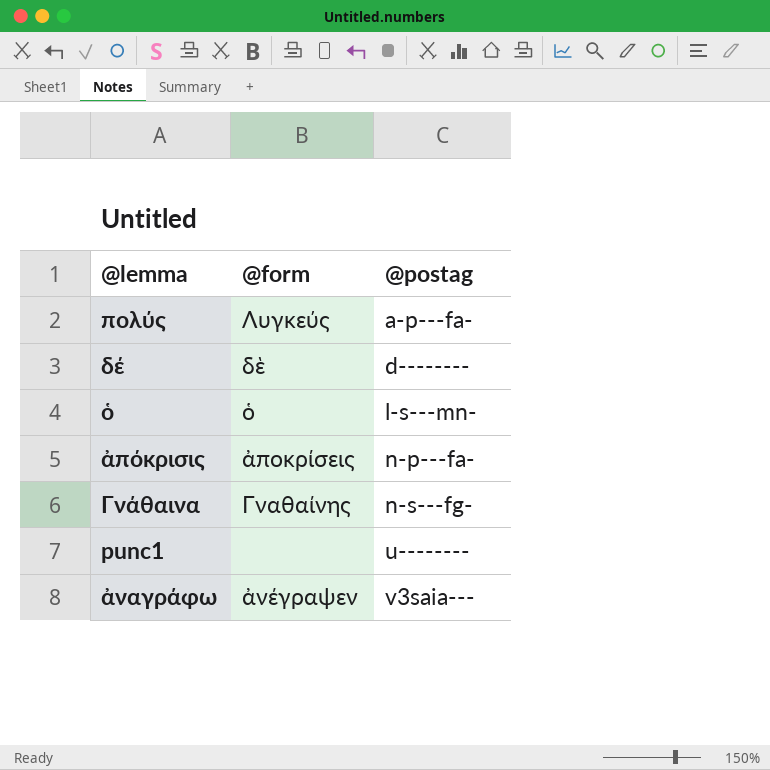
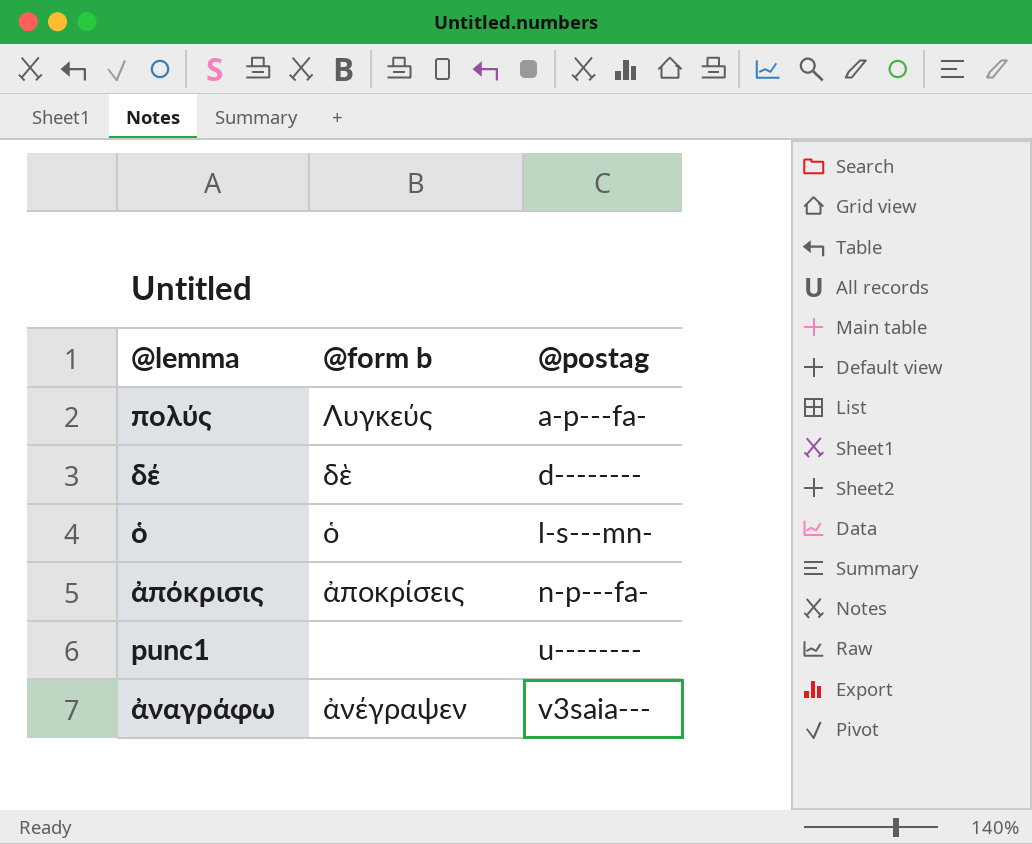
column name: @form -> @form b
row Γνάθαινα: Γναθαίνης | n-s---fg- -> none

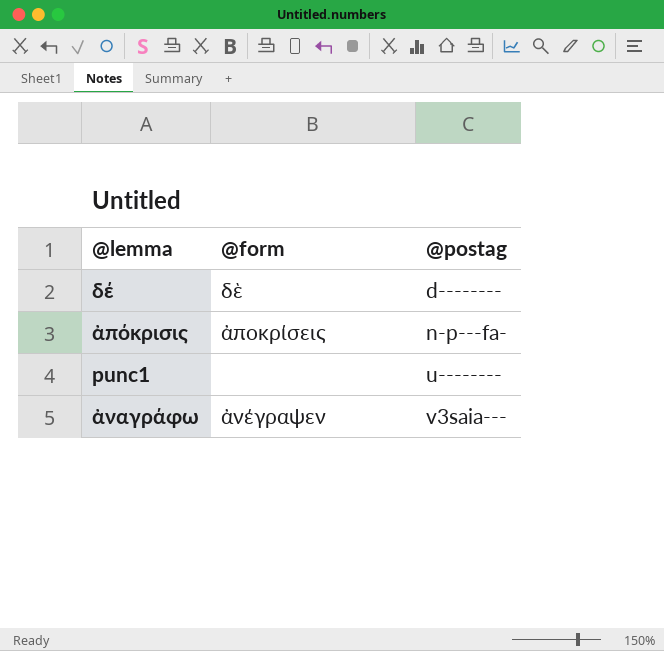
column name: @form b -> @form
row πολύς: Λυγκεύς | a-p---fa- -> none
row ὁ: ὁ | l-s---mn- -> none

